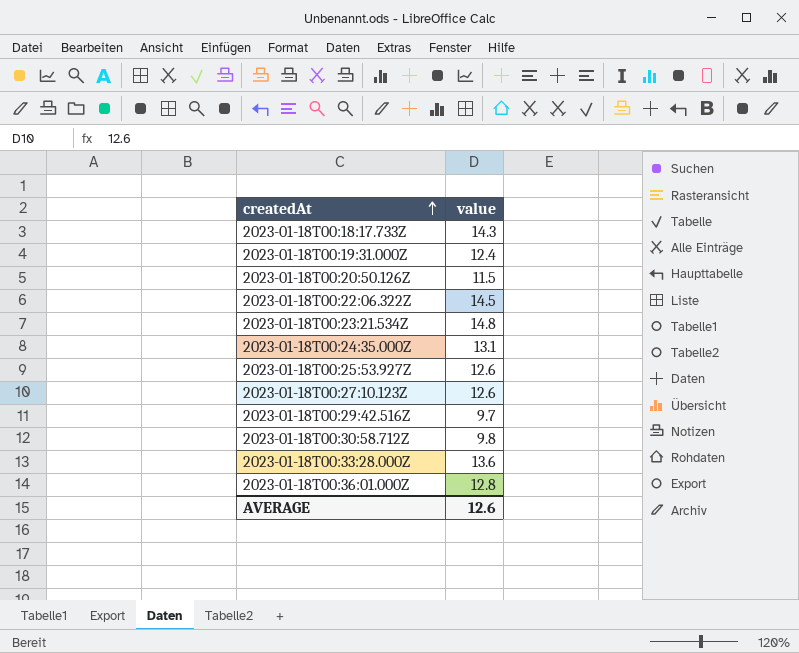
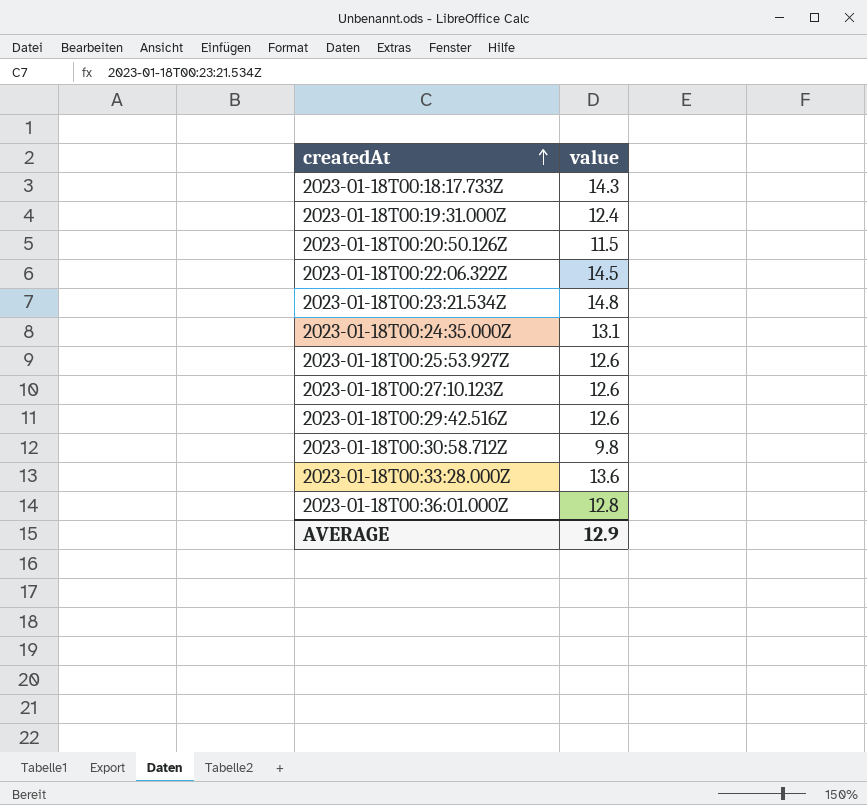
2023-01-18T00:29:42.516Z | value: 9.7 -> 12.6
AVERAGE | value: 12.6 -> 12.9

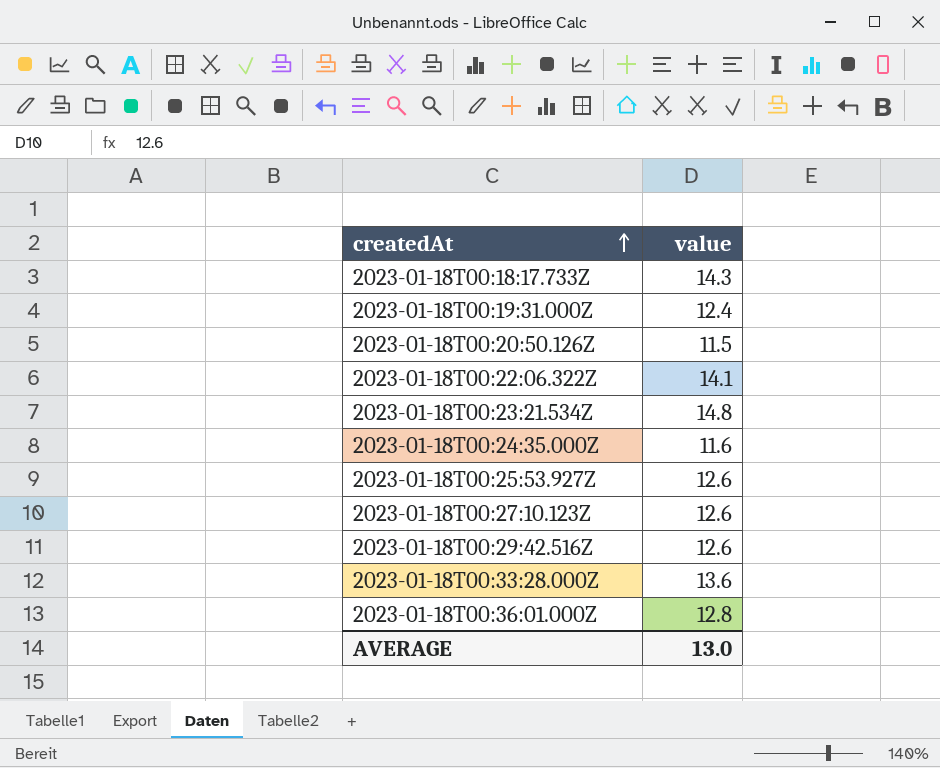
row 2023-01-18T00:30:58.712Z: 9.8 -> none
2023-01-18T00:22:06.322Z | value: 14.5 -> 14.1
2023-01-18T00:24:35.000Z | value: 13.1 -> 11.6
AVERAGE | value: 12.9 -> 13.0

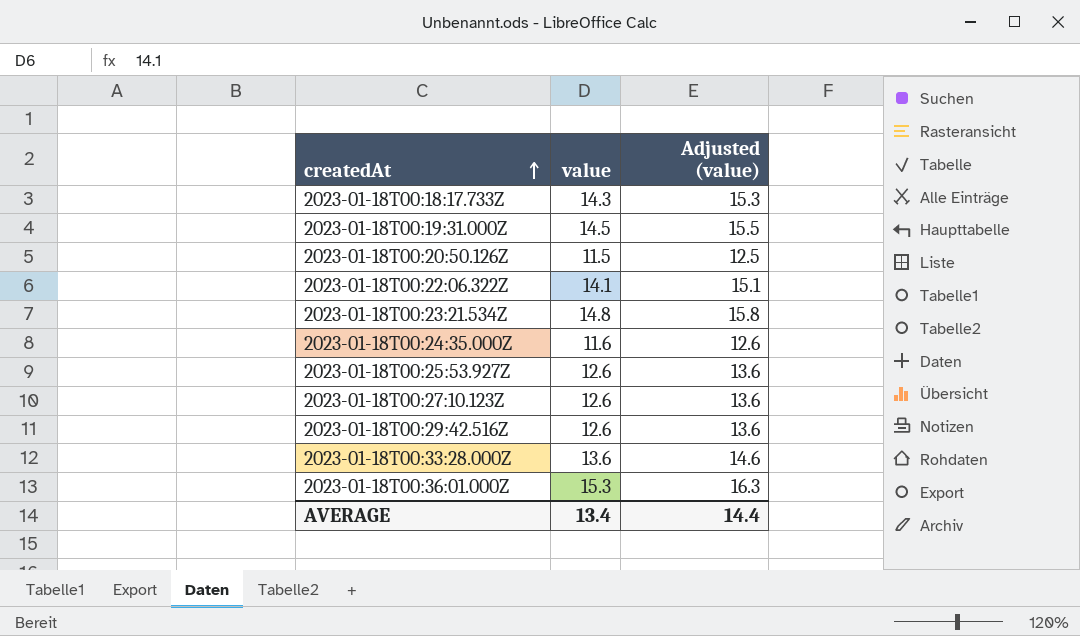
column Adjusted (value) | formula: none -> [value] + 1
2023-01-18T00:19:31.000Z | value: 12.4 -> 14.5
2023-01-18T00:36:01.000Z | value: 12.8 -> 15.3
AVERAGE | value: 13.0 -> 13.4

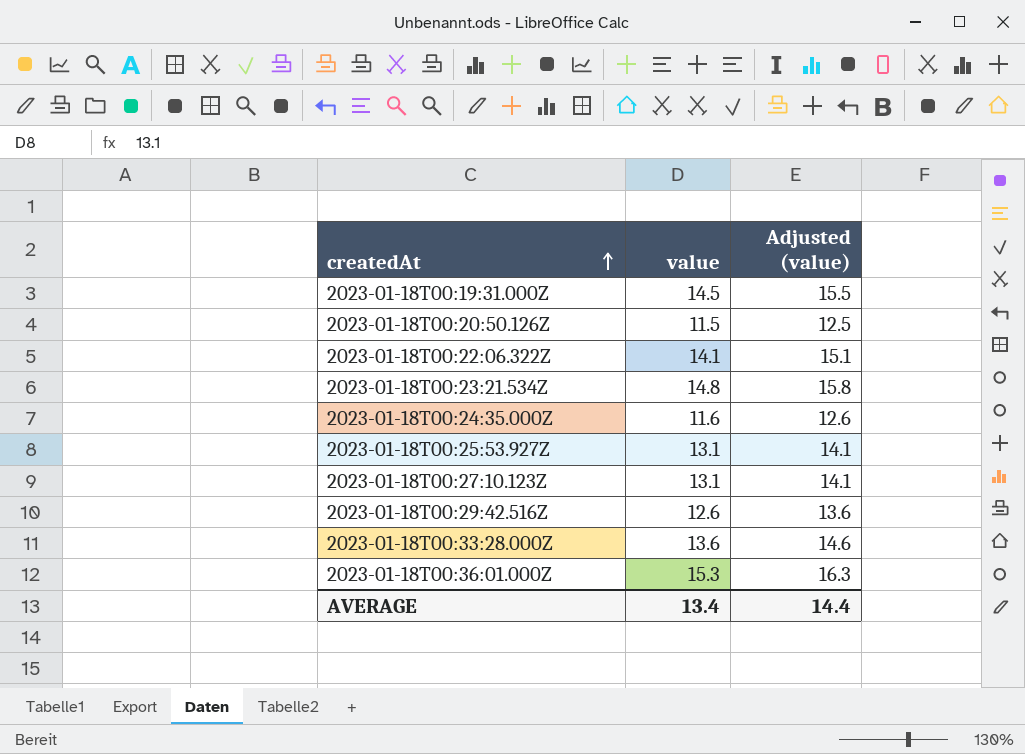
row 2023-01-18T00:18:17.733Z: 14.3 | 15.3 -> none
2023-01-18T00:25:53.927Z | value: 12.6 -> 13.1
2023-01-18T00:25:53.927Z | Adjusted (value): 13.6 -> 14.1
2023-01-18T00:27:10.123Z | value: 12.6 -> 13.1
2023-01-18T00:27:10.123Z | Adjusted (value): 13.6 -> 14.1

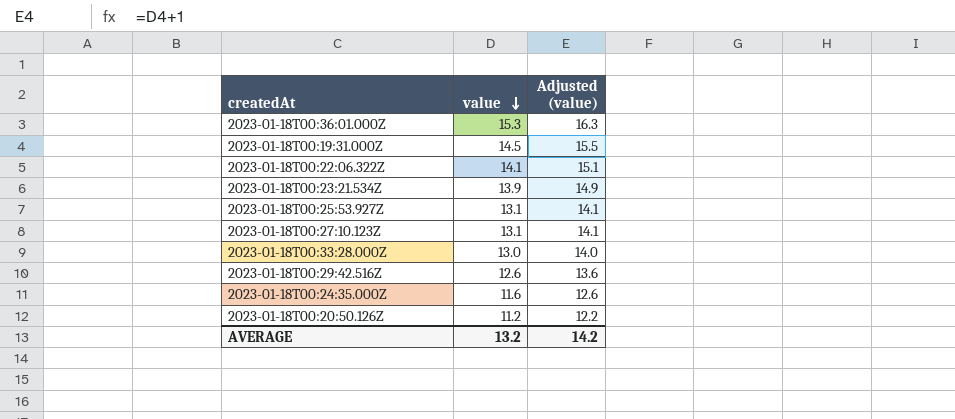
row order: createdAt ascending -> value descending
2023-01-18T00:23:21.534Z | value: 14.8 -> 13.9
2023-01-18T00:23:21.534Z | Adjusted (value): 15.8 -> 14.9
2023-01-18T00:33:28.000Z | value: 13.6 -> 13.0
2023-01-18T00:33:28.000Z | Adjusted (value): 14.6 -> 14.0
2023-01-18T00:20:50.126Z | value: 11.5 -> 11.2
2023-01-18T00:20:50.126Z | Adjusted (value): 12.5 -> 12.2
AVERAGE | value: 13.4 -> 13.2
AVERAGE | Adjusted (value): 14.4 -> 14.2

